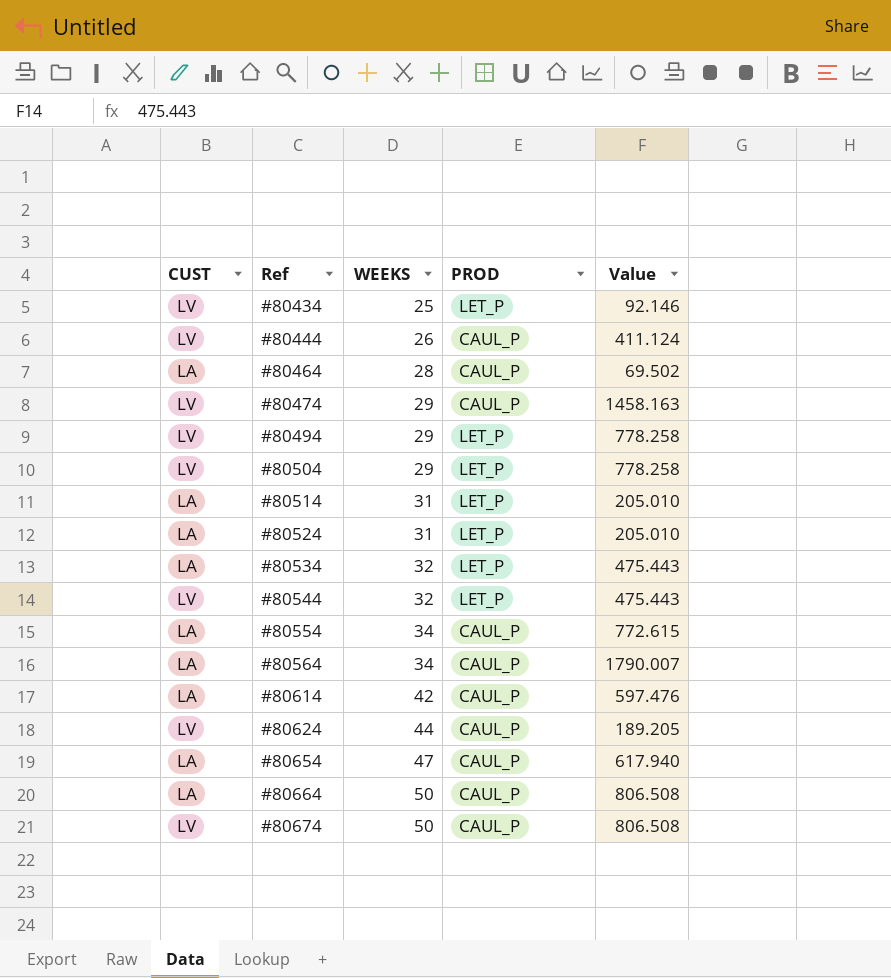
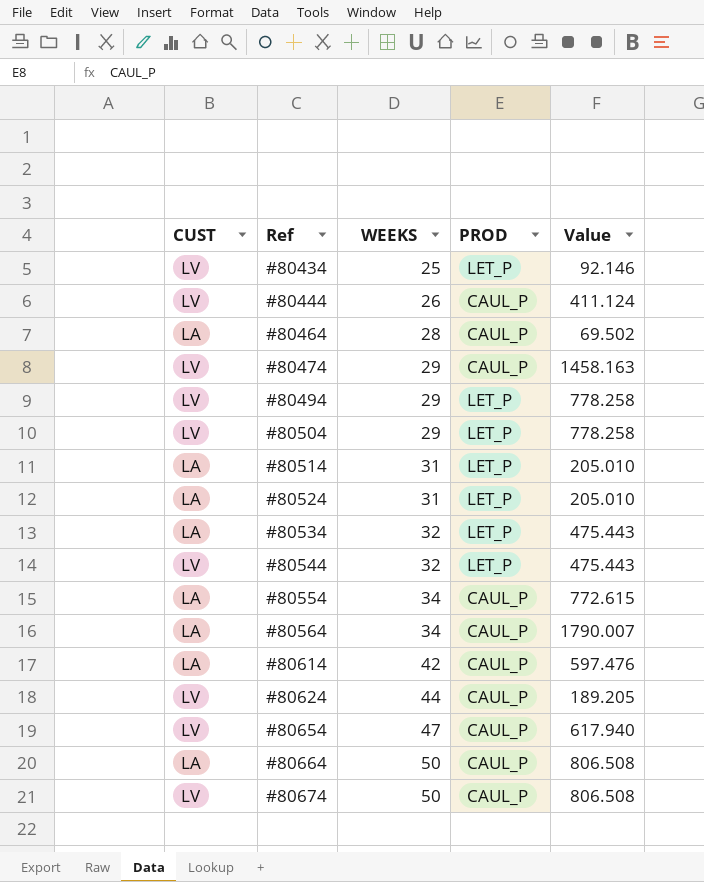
#80654 | CUST: LA -> LV

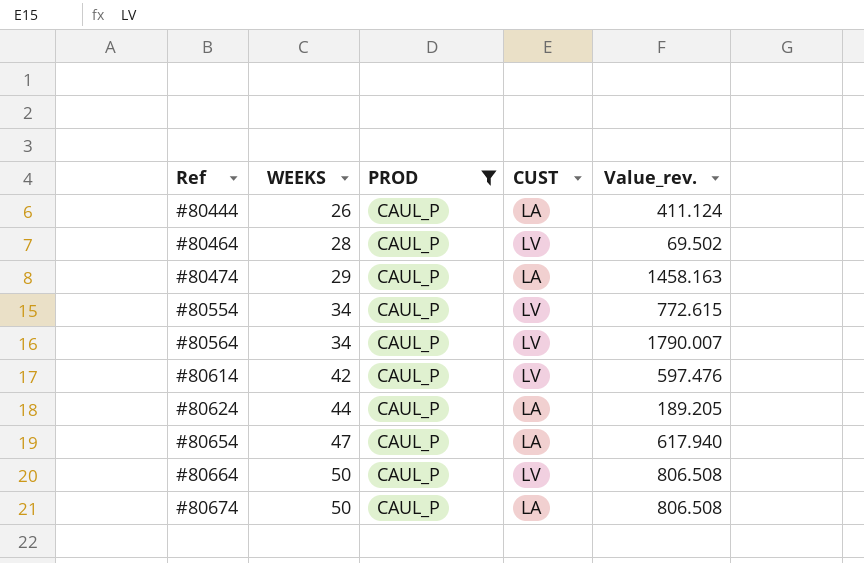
filter: none -> PROD = CAUL_P
column CUST | position: 1 -> 4
column name: Value -> Value_rev.
#80444 | CUST: LV -> LA
#80464 | CUST: LA -> LV
#80474 | CUST: LV -> LA
#80554 | CUST: LA -> LV
#80564 | CUST: LA -> LV
#80614 | CUST: LA -> LV
#80624 | CUST: LV -> LA
#80654 | CUST: LV -> LA
#80664 | CUST: LA -> LV
#80674 | CUST: LV -> LA

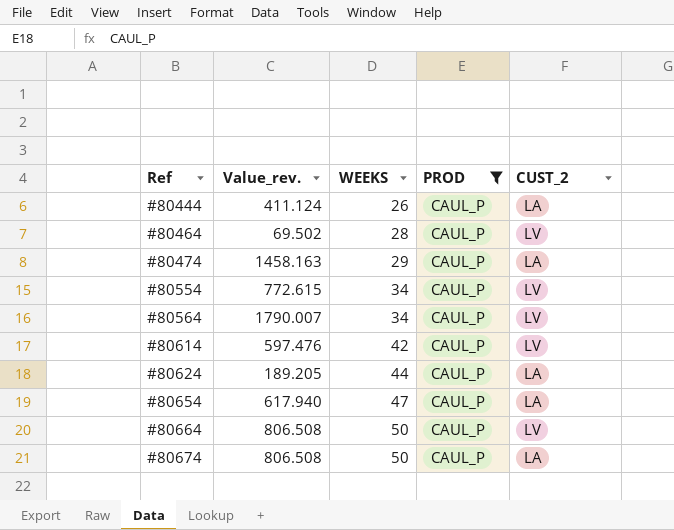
column Value_rev. | position: 5 -> 2
column name: CUST -> CUST_2

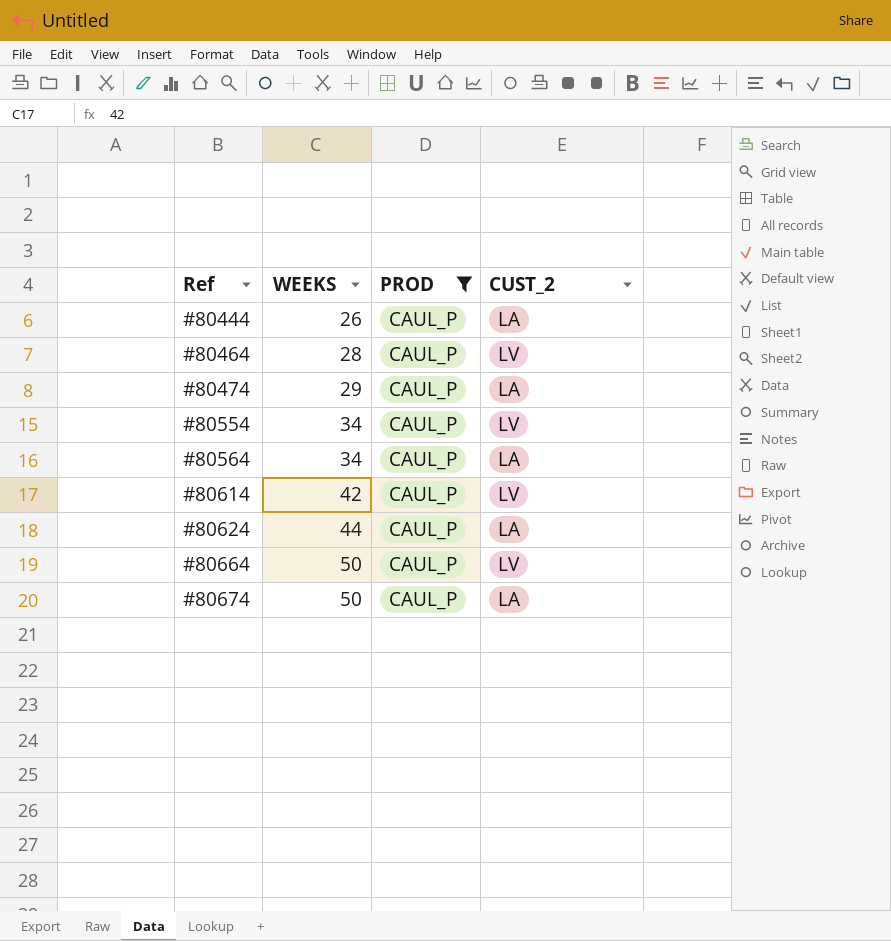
column Value_rev. | position: 2 -> none
row #80654: 617.940 | 47 | CAUL_P | LA -> none
#80564 | CUST_2: LV -> LA

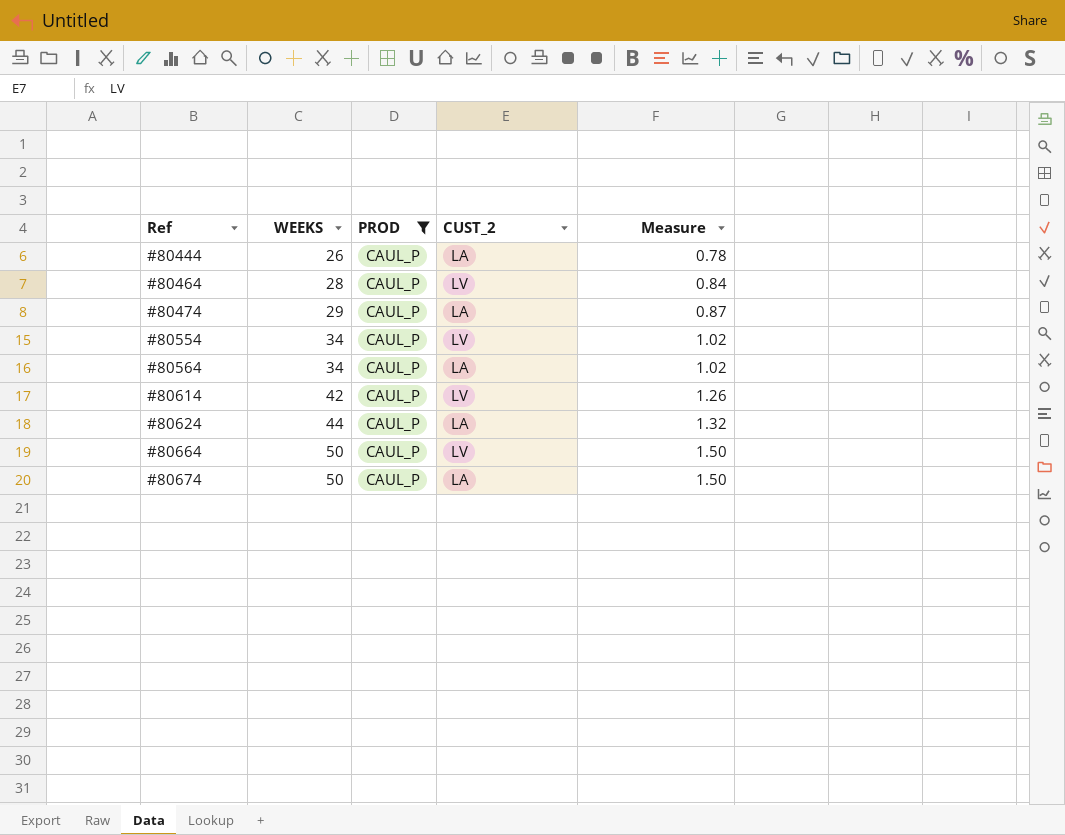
column Measure | formula: none -> [WEEKS] * 0.03

